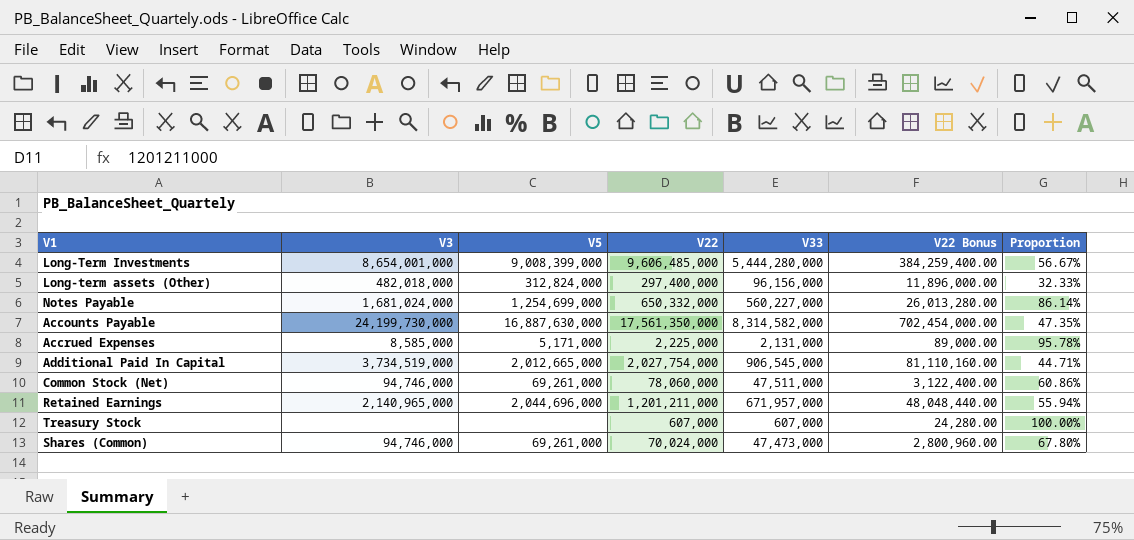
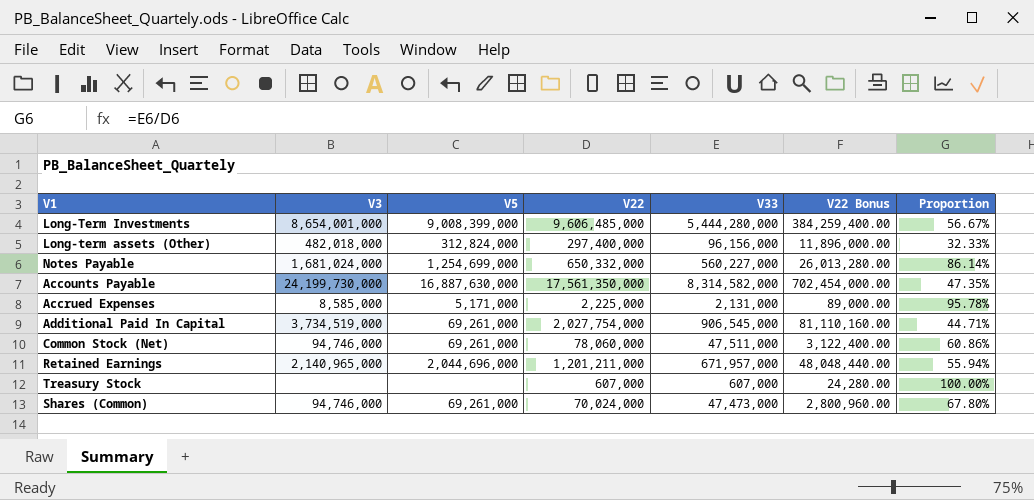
Additional Paid In Capital | V5: 2,012,665,000 -> 69,261,000

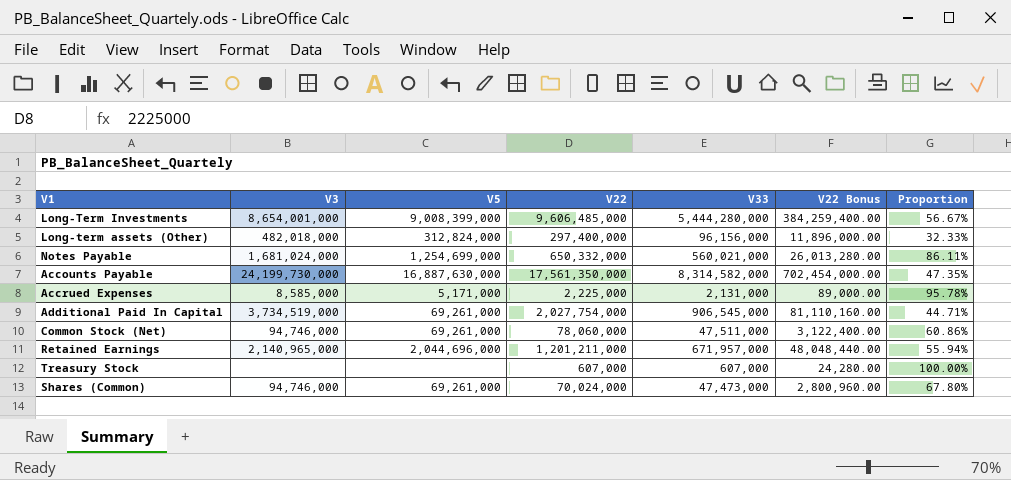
Notes Payable | V33: 560,227,000 -> 560,021,000
Notes Payable | Proportion: 86.14% -> 86.11%

